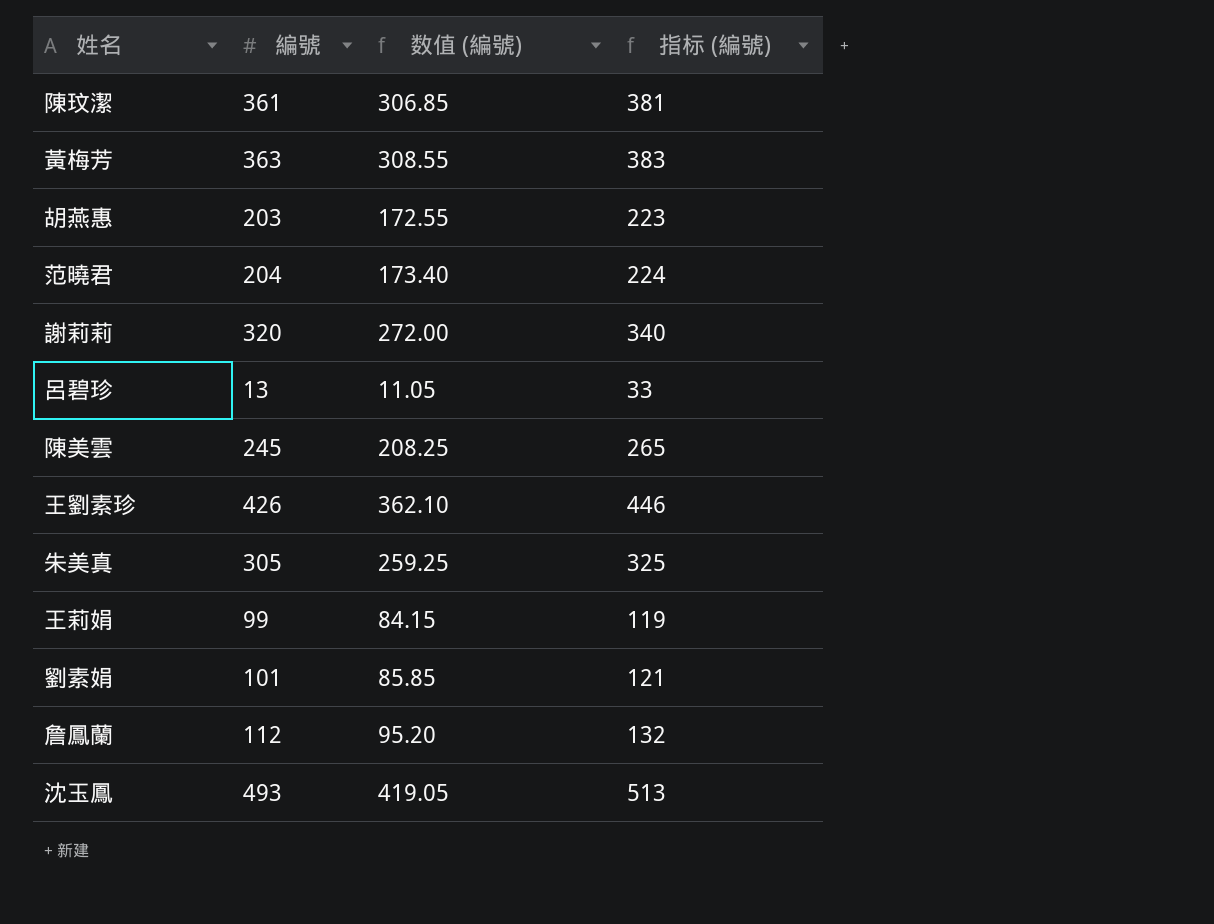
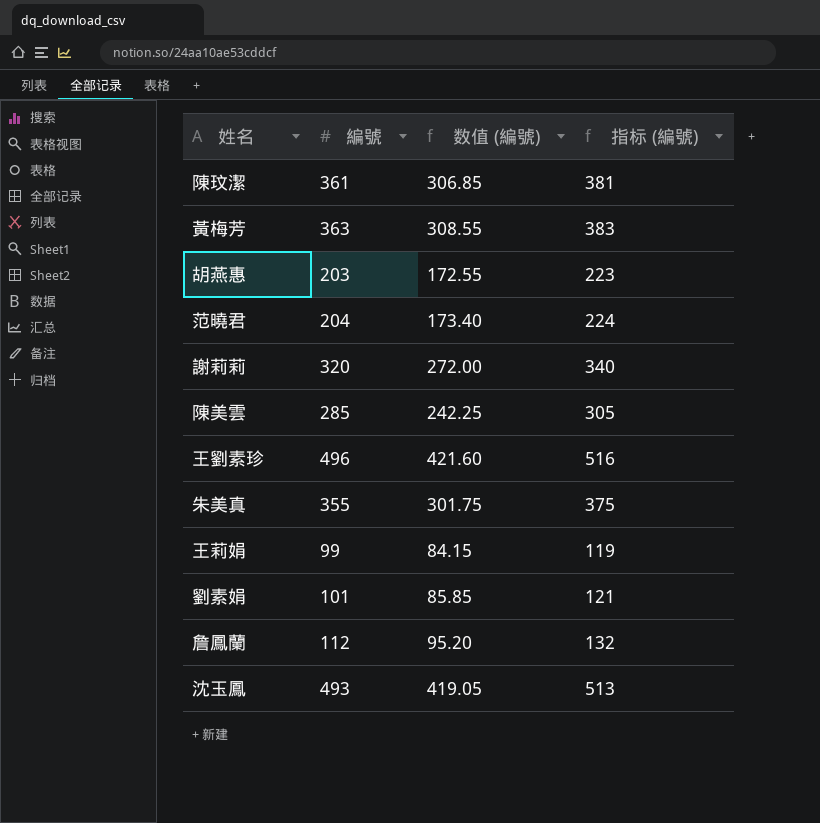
row 呂碧珍: 13 | 11.05 | 33 -> none
陳美雲 | 編號: 245 -> 285
陳美雲 | 数值 (編號): 208.25 -> 242.25
陳美雲 | 指标 (編號): 265 -> 305
王劉素珍 | 編號: 426 -> 496
王劉素珍 | 数值 (編號): 362.10 -> 421.60
王劉素珍 | 指标 (編號): 446 -> 516
朱美真 | 編號: 305 -> 355
朱美真 | 数值 (編號): 259.25 -> 301.75
朱美真 | 指标 (編號): 325 -> 375

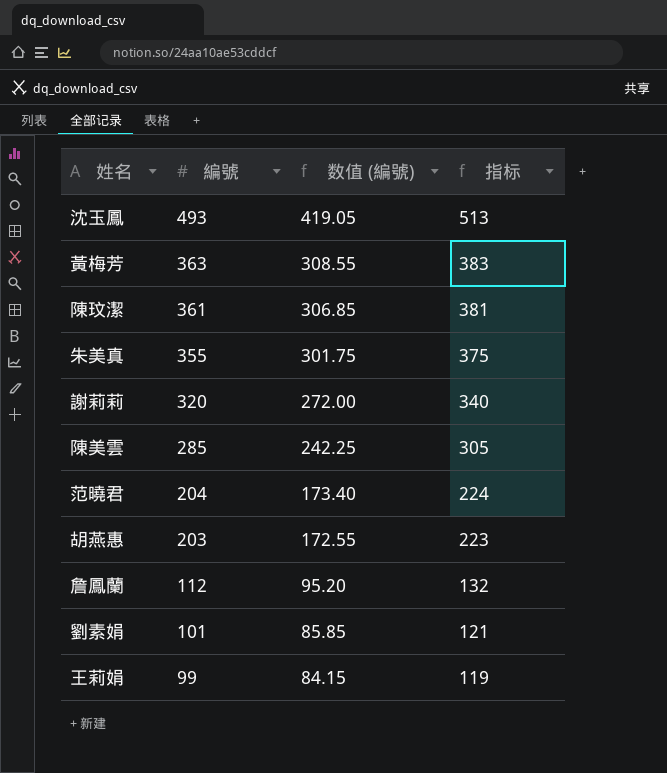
row order: none -> 編號 descending
column name: 指标 (編號) -> 指标
row 王劉素珍: 496 | 421.60 | 516 -> none

